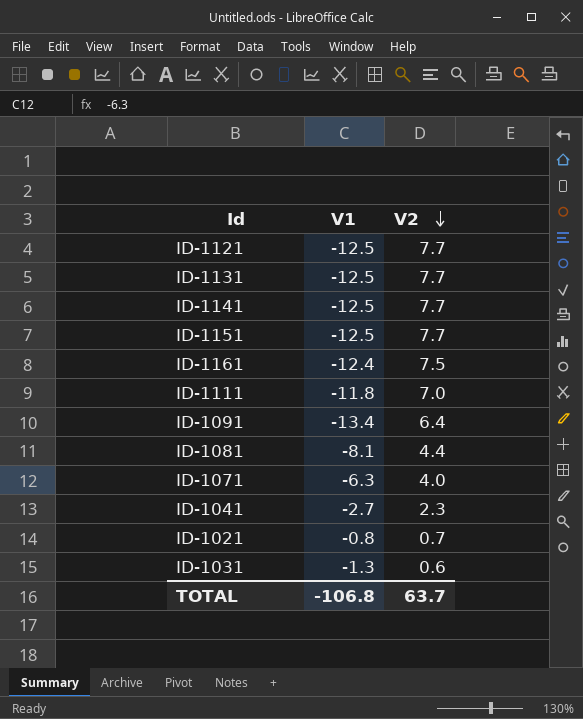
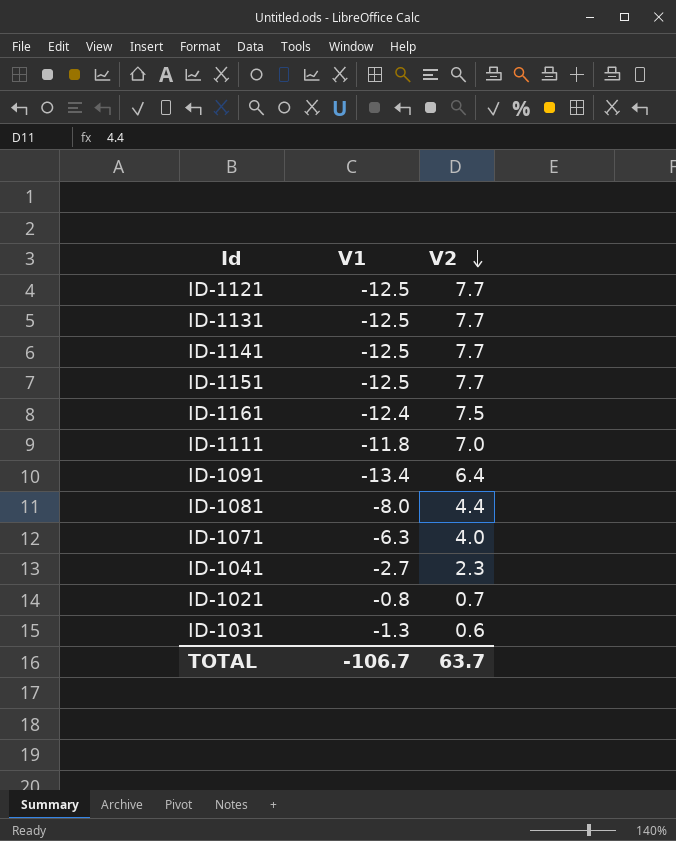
ID-1081 | V1: -8.1 -> -8.0
TOTAL | V1: -106.8 -> -106.7

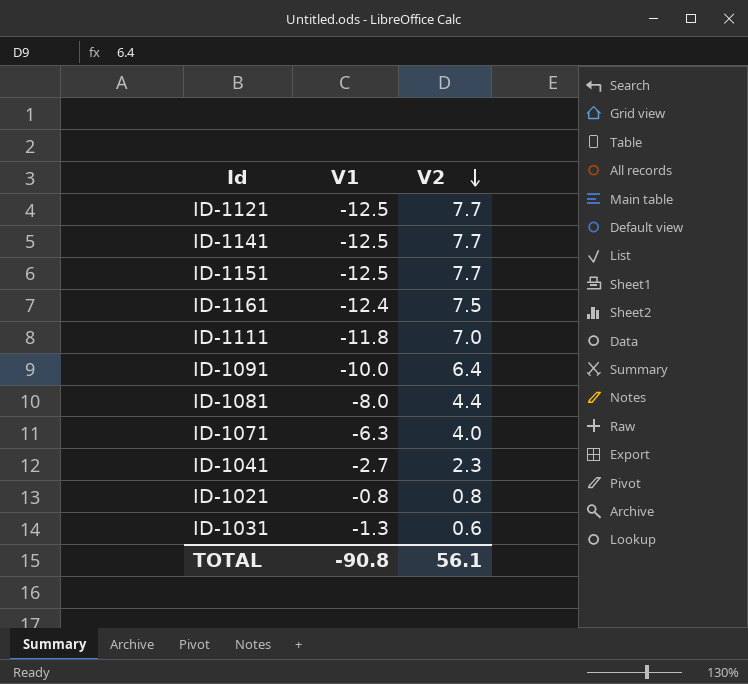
row ID-1131: -12.5 | 7.7 -> none
ID-1091 | V1: -13.4 -> -10.0
ID-1021 | V2: 0.7 -> 0.8
TOTAL | V1: -106.7 -> -90.8
TOTAL | V2: 63.7 -> 56.1

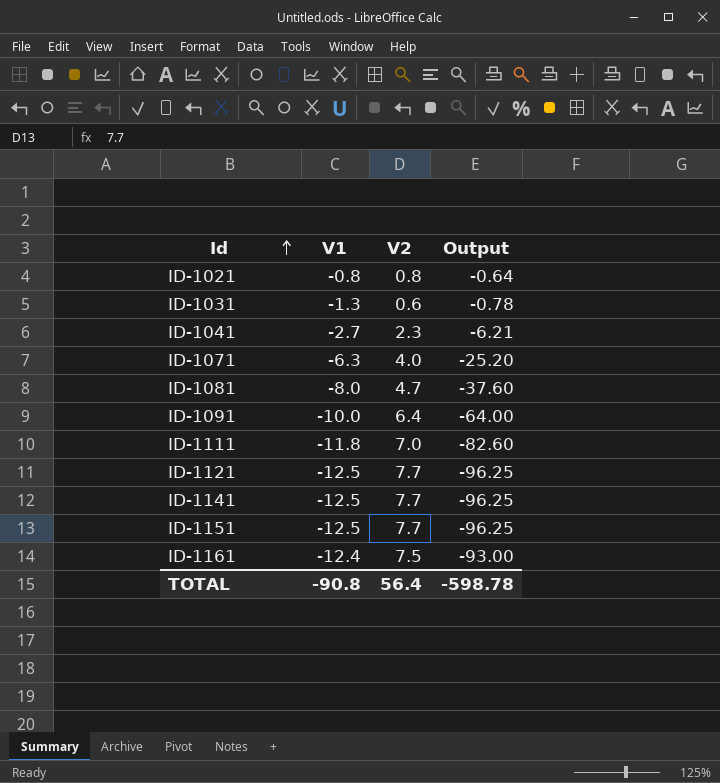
row order: V2 descending -> Id ascending
column Output | formula: none -> [V1] * [V2]
ID-1081 | V2: 4.4 -> 4.7
TOTAL | V2: 56.1 -> 56.4

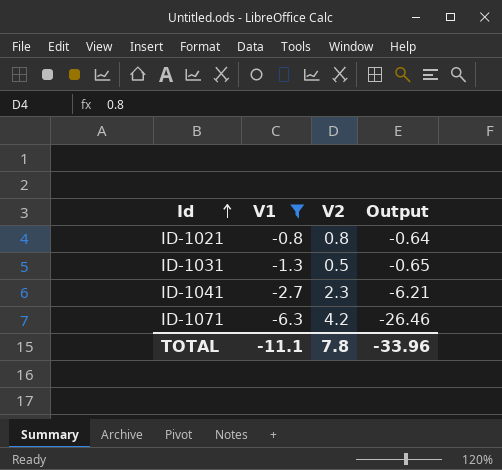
filter: none -> V1 >= -6.3
ID-1031 | V2: 0.6 -> 0.5
ID-1031 | Output: -0.78 -> -0.65
ID-1071 | V2: 4.0 -> 4.2
ID-1071 | Output: -25.20 -> -26.46
TOTAL | V1: -90.8 -> -11.1
TOTAL | V2: 56.4 -> 7.8
TOTAL | Output: -598.78 -> -33.96

